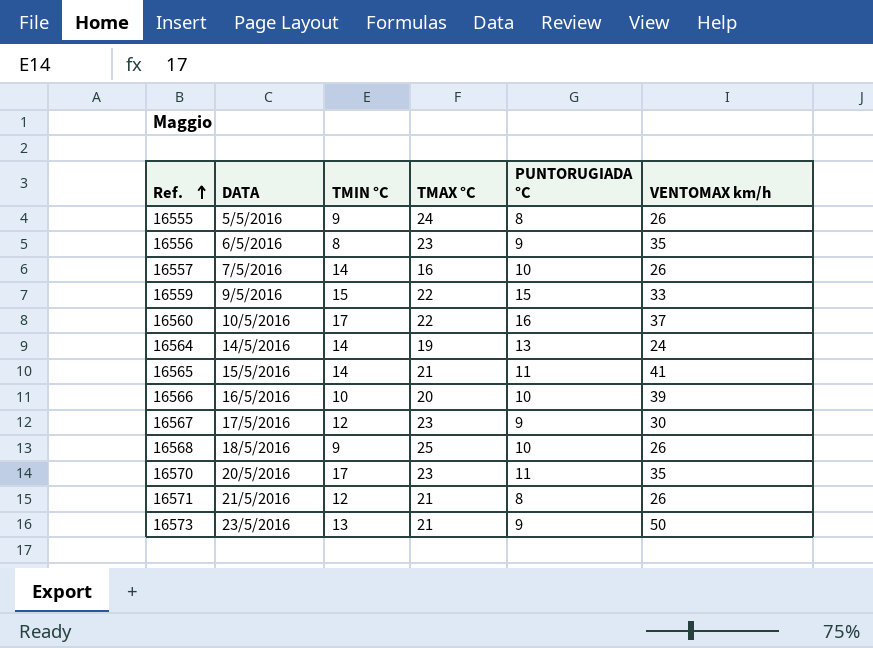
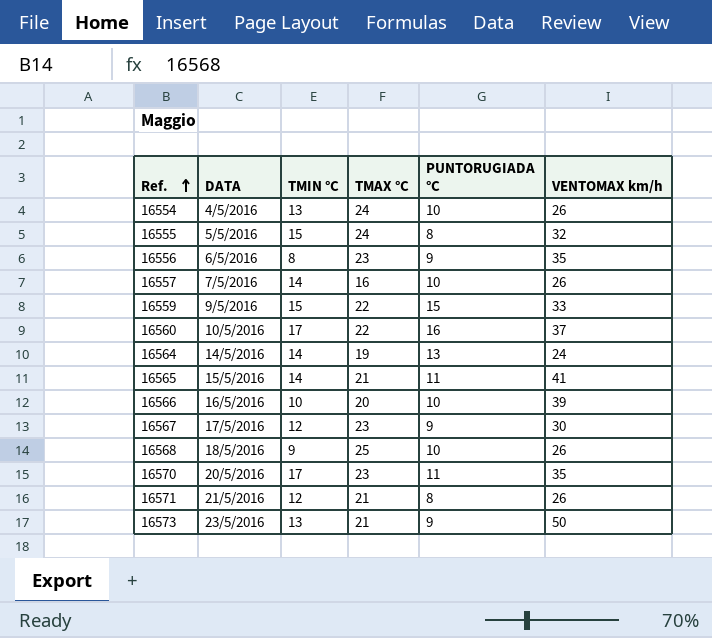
row 16554: none -> 4/5/2016 | 13 | 24 | 10 | 26
16555 | TMIN °C: 9 -> 15
16555 | VENTOMAX km/h: 26 -> 32

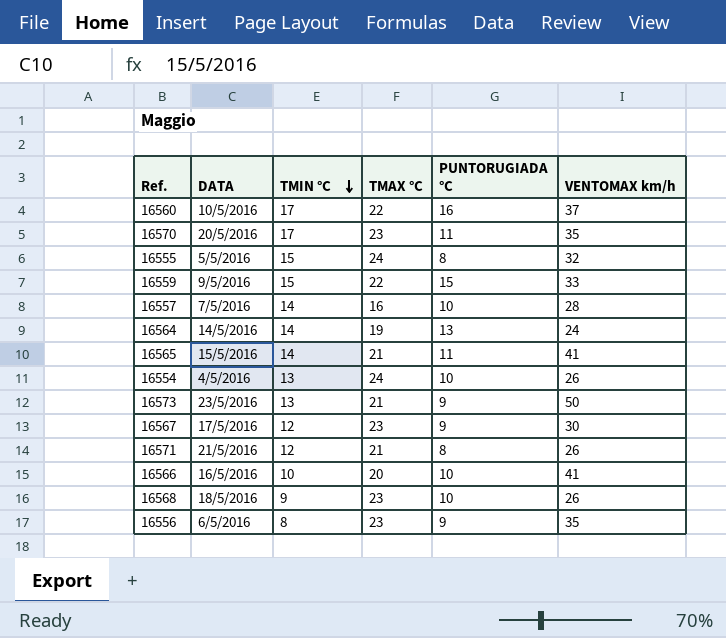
row order: Ref. ascending -> TMIN °C descending
16557 | VENTOMAX km/h: 26 -> 28
16566 | VENTOMAX km/h: 39 -> 41
16568 | TMAX °C: 25 -> 23

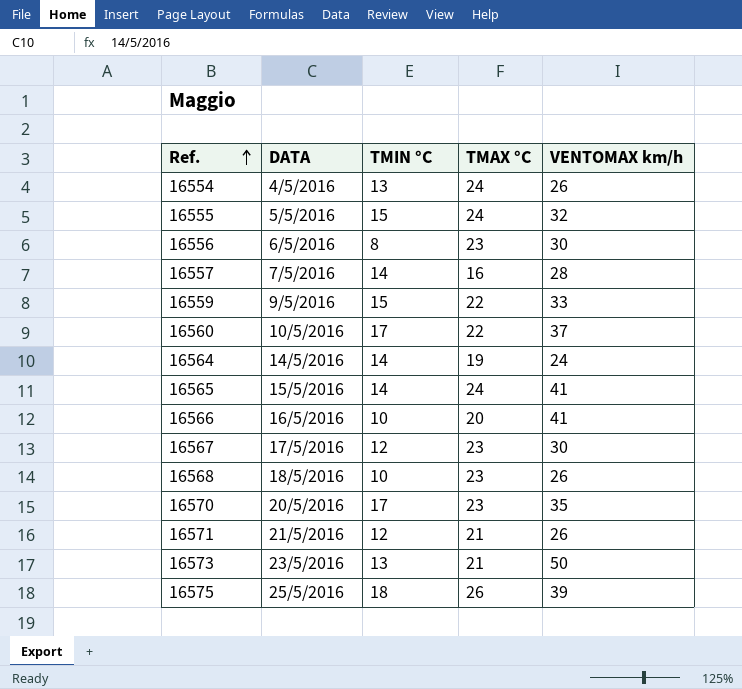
row order: TMIN °C descending -> Ref. ascending
column PUNTORUGIADA °C | position: 5 -> none
16556 | VENTOMAX km/h: 35 -> 30
16565 | TMAX °C: 21 -> 24
16568 | TMIN °C: 9 -> 10
row 16575: none -> 25/5/2016 | 18 | 26 | 39

